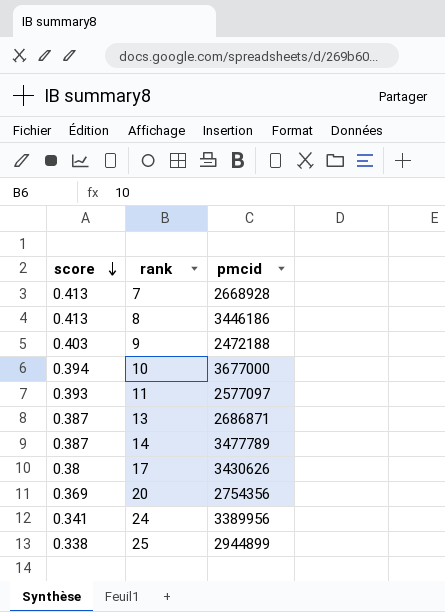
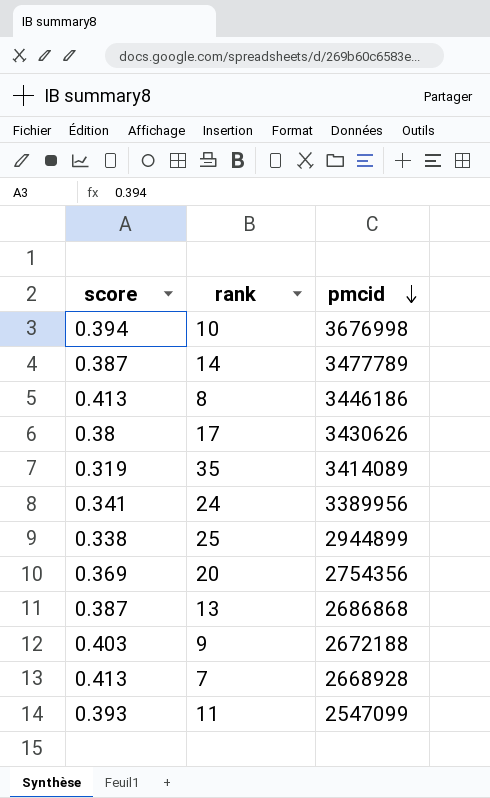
row order: score descending -> pmcid descending
10 | pmcid: 3677000 -> 3676998
row 35: none -> 0.319 | 3414089
13 | pmcid: 2686871 -> 2686868
9 | pmcid: 2472188 -> 2672188
11 | pmcid: 2577097 -> 2547099

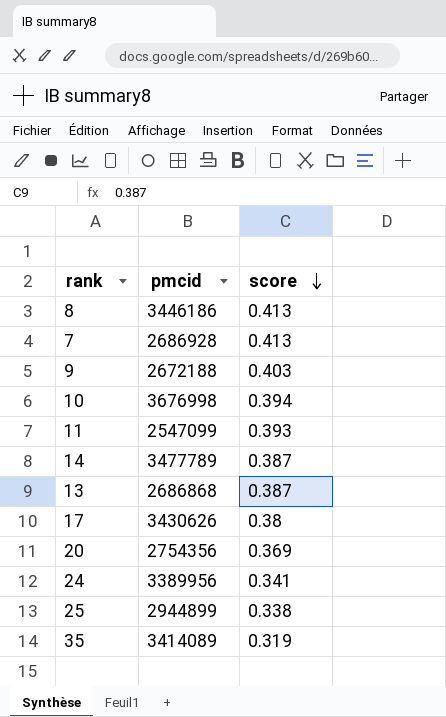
row order: pmcid descending -> score descending
column score | position: 1 -> 3
7 | pmcid: 2668928 -> 2686928

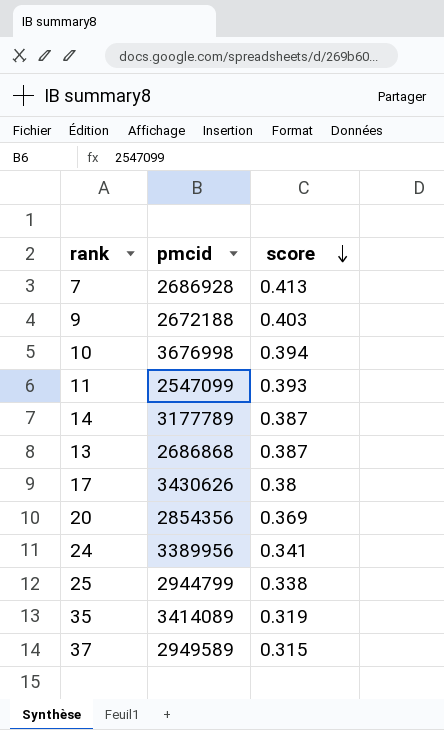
row 8: 3446186 | 0.413 -> none
14 | pmcid: 3477789 -> 3177789
20 | pmcid: 2754356 -> 2854356
25 | pmcid: 2944899 -> 2944799
row 37: none -> 2949589 | 0.315

